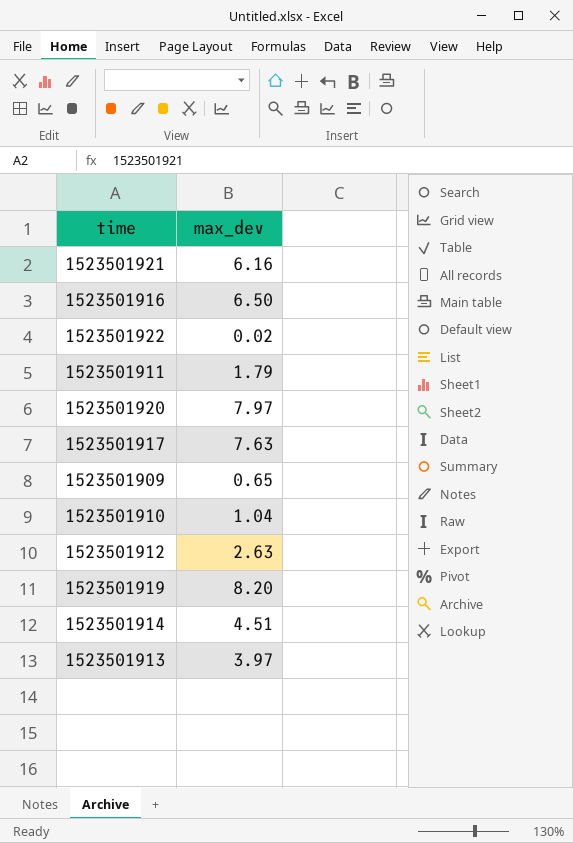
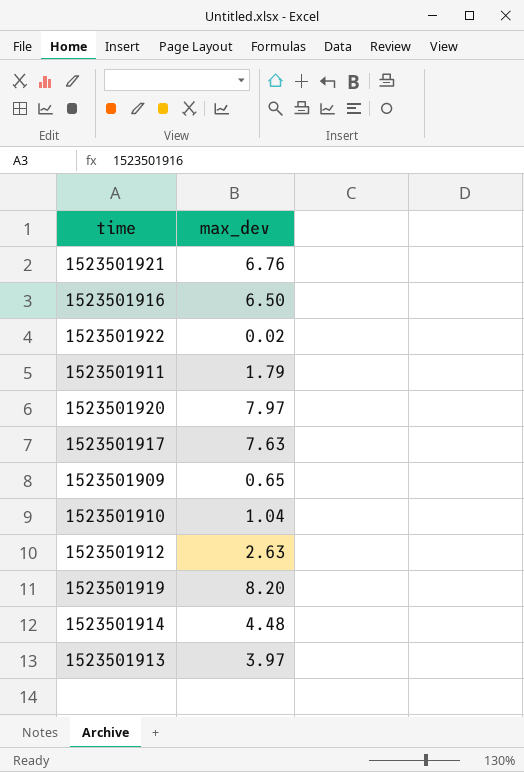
1523501921 | max_dev: 6.16 -> 6.76
1523501914 | max_dev: 4.51 -> 4.48

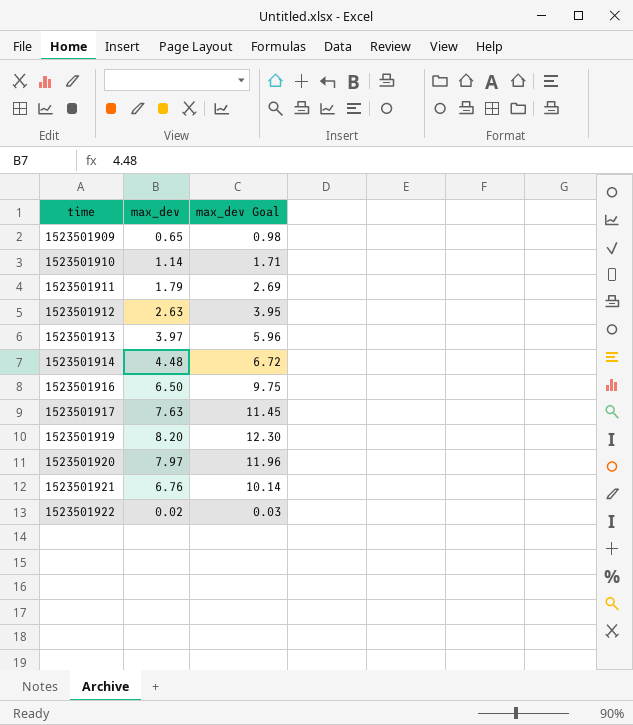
row order: none -> time ascending
column max_dev Goal | formula: none -> [max_dev] * 1.5
1523501910 | max_dev: 1.04 -> 1.14

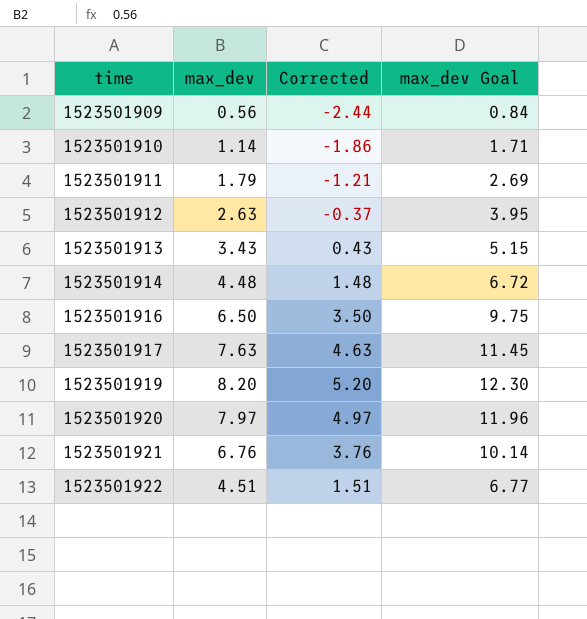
column Corrected | formula: none -> [max_dev] - 3
1523501909 | max_dev: 0.65 -> 0.56
1523501909 | max_dev Goal: 0.98 -> 0.84
1523501913 | max_dev: 3.97 -> 3.43
1523501913 | max_dev Goal: 5.96 -> 5.15
1523501922 | max_dev: 0.02 -> 4.51
1523501922 | max_dev Goal: 0.03 -> 6.77

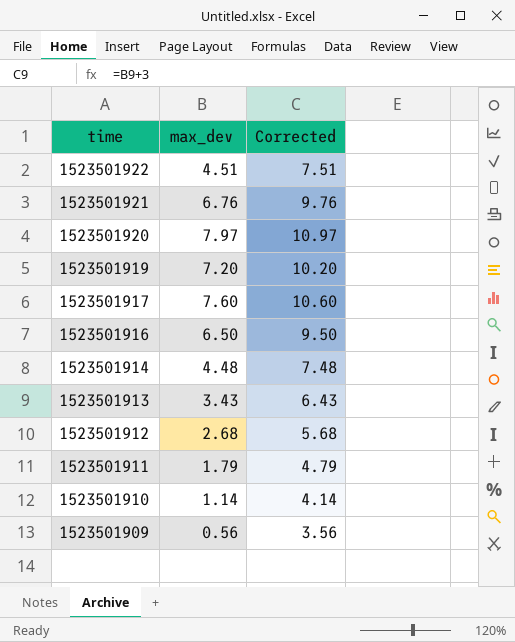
row order: time ascending -> time descending
column max_dev Goal | formula: [max_dev] * 1.5 -> none
column Corrected | formula: [max_dev] - 3 -> [max_dev] + 3
1523501919 | max_dev: 8.20 -> 7.20
1523501917 | max_dev: 7.63 -> 7.60
1523501912 | max_dev: 2.63 -> 2.68

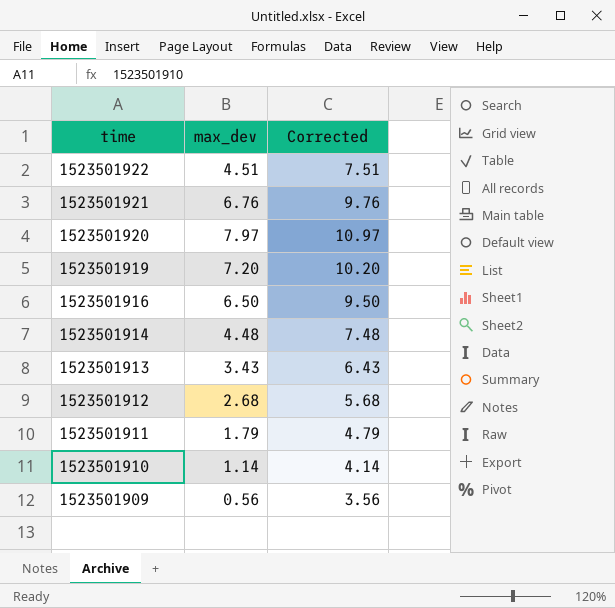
row 1523501917: 7.60 | 10.60 -> none

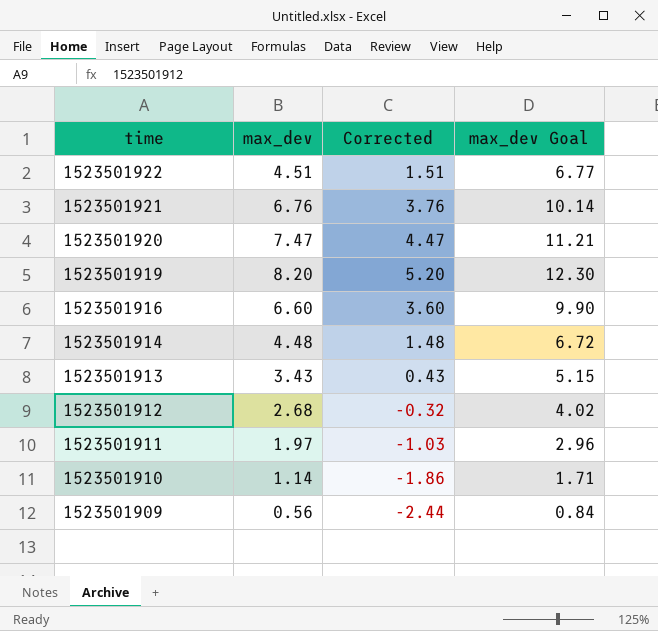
column Corrected | formula: [max_dev] + 3 -> [max_dev] - 3
column max_dev Goal | formula: none -> [max_dev] * 1.5
1523501920 | max_dev: 7.97 -> 7.47
1523501919 | max_dev: 7.20 -> 8.20
1523501916 | max_dev: 6.50 -> 6.60
1523501911 | max_dev: 1.79 -> 1.97

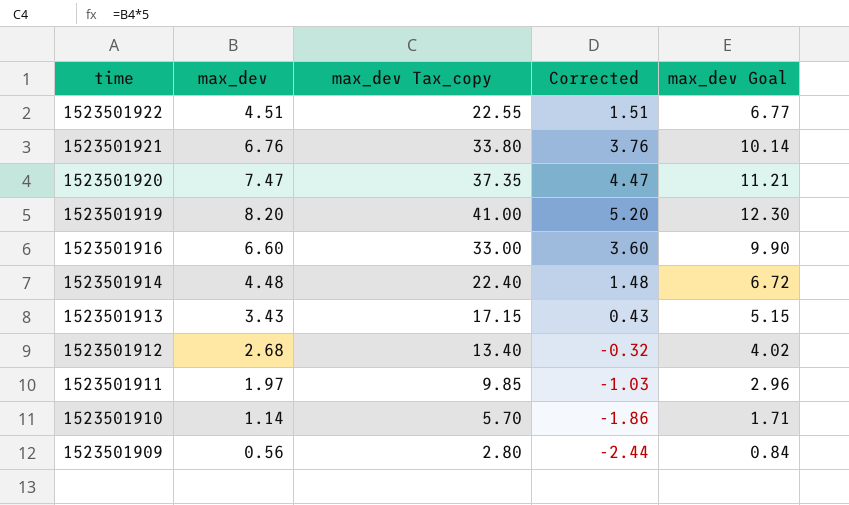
column max_dev Tax_copy | formula: none -> [max_dev] * 5

